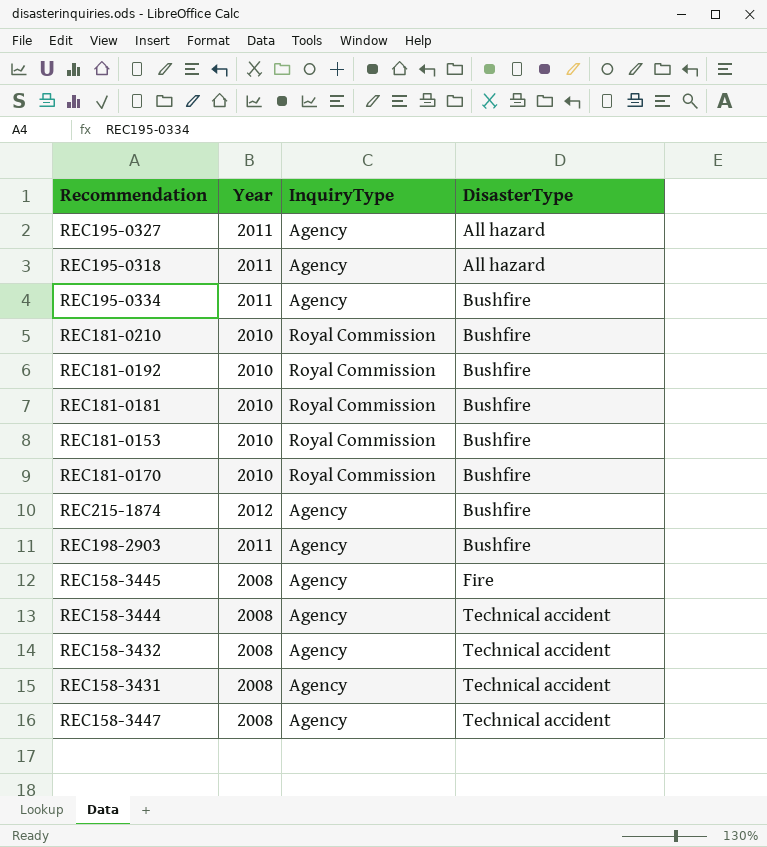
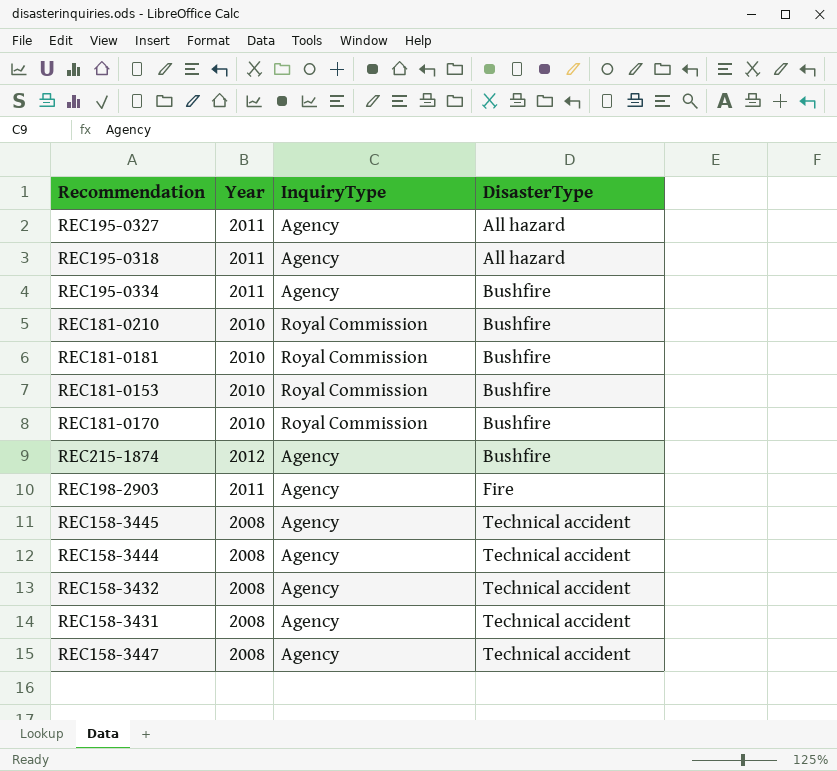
row REC181-0192: 2010 | Royal Commission | Bushfire -> none
REC198-2903 | DisasterType: Bushfire -> Fire
REC158-3445 | DisasterType: Fire -> Technical accident

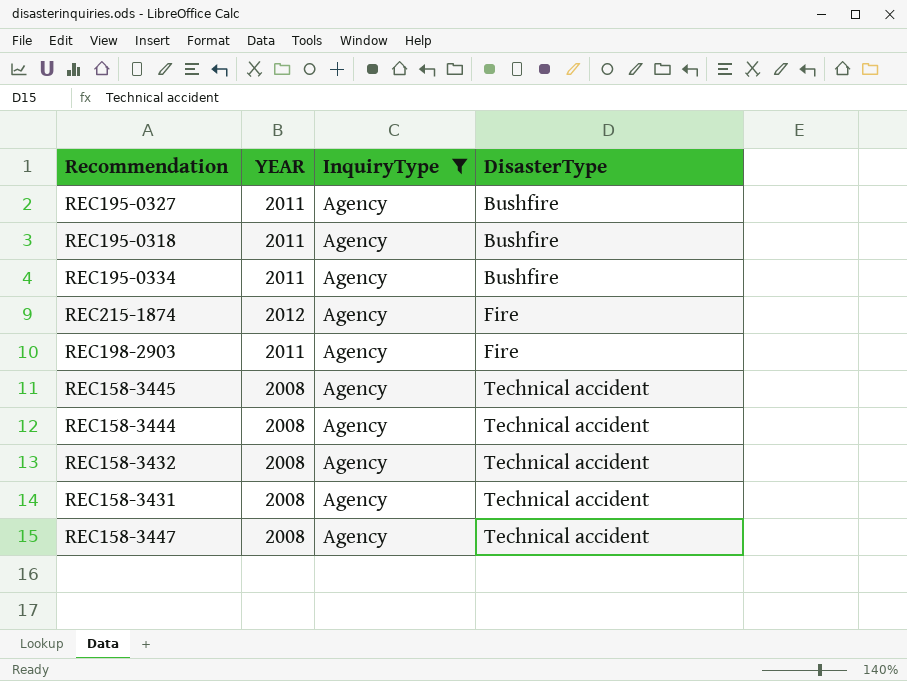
filter: none -> InquiryType = Agency
column name: Year -> YEAR
REC195-0327 | DisasterType: All hazard -> Bushfire
REC195-0318 | DisasterType: All hazard -> Bushfire
REC215-1874 | DisasterType: Bushfire -> Fire

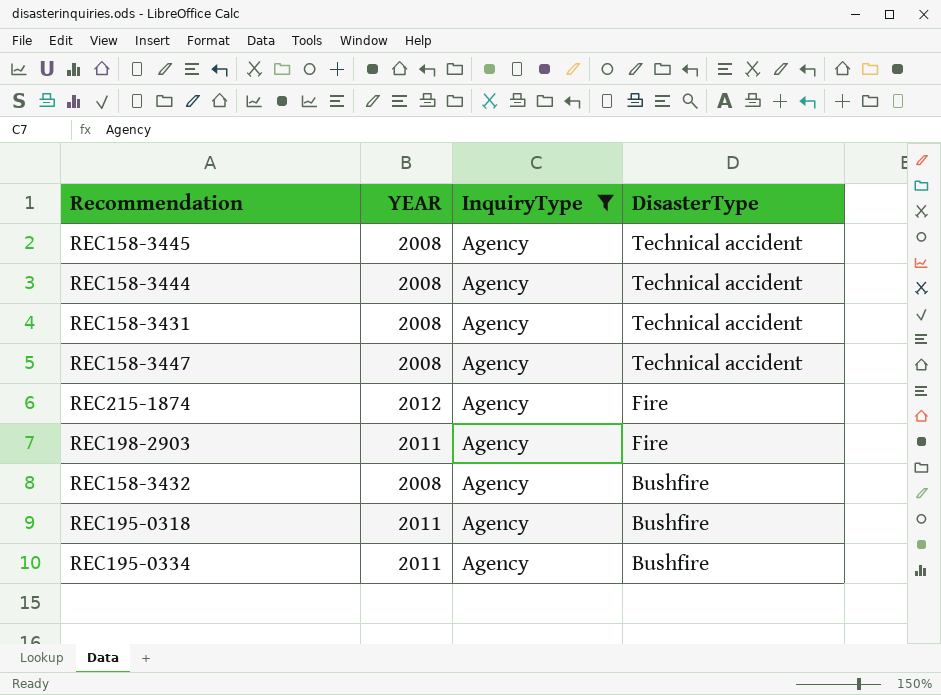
row order: DisasterType ascending -> DisasterType descending
row REC195-0327: 2011 | Agency | Bushfire -> none
REC158-3432 | DisasterType: Technical accident -> Bushfire

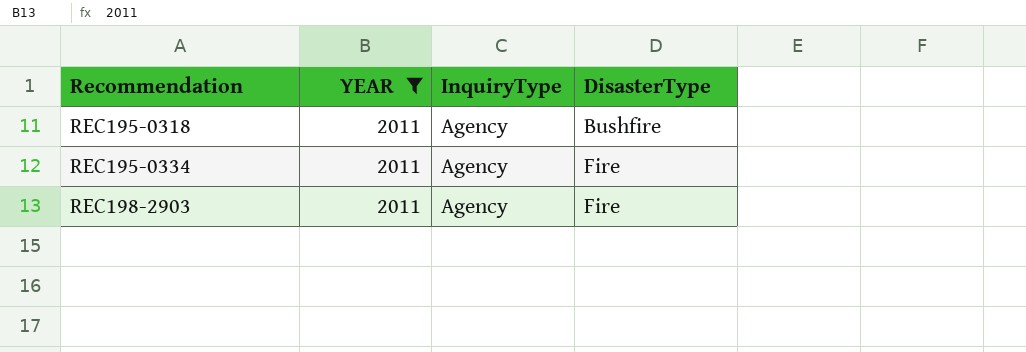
filter: InquiryType = Agency -> YEAR = 2011
row order: DisasterType descending -> Recommendation ascending
REC195-0334 | DisasterType: Bushfire -> Fire

